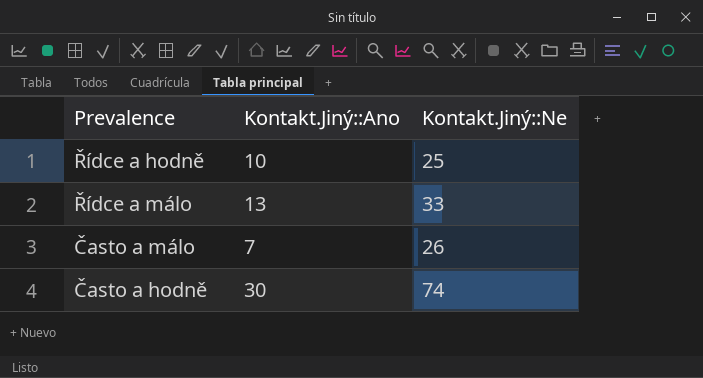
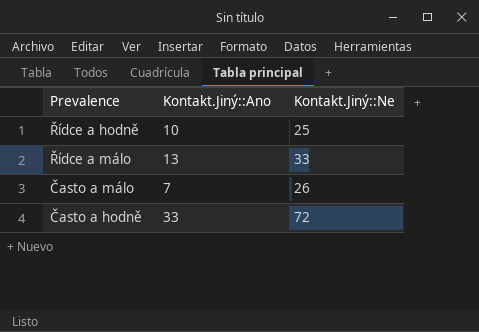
Často a hodně | Kontakt.Jiný::Ano: 30 -> 33
Často a hodně | Kontakt.Jiný::Ne: 74 -> 72

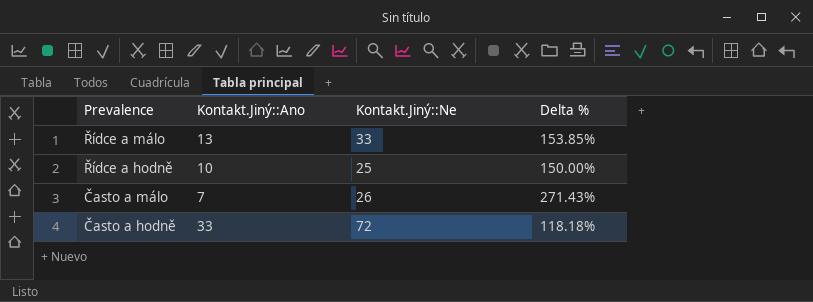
row order: none -> Prevalence descending
column Delta % | formula: none -> ([Kontakt.Jiný::Ne] - [Kontakt.Jiný::Ano]) / [Kontakt.Jiný::Ano]

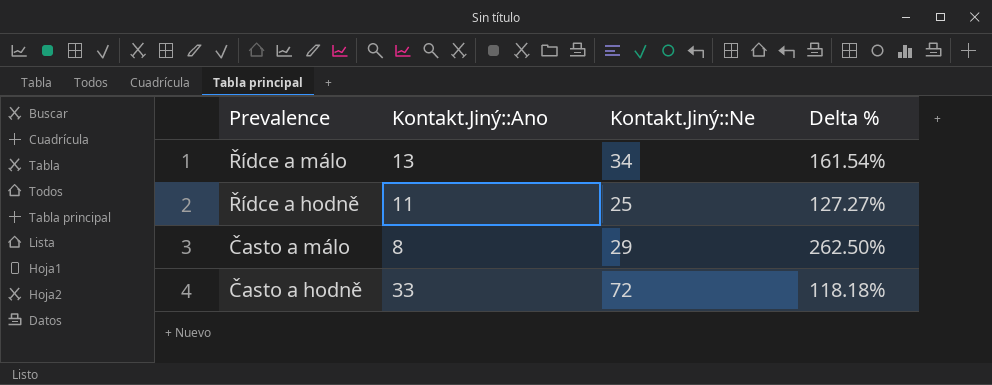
Řídce a málo | Kontakt.Jiný::Ne: 33 -> 34
Řídce a málo | Delta %: 153.85% -> 161.54%
Řídce a hodně | Kontakt.Jiný::Ano: 10 -> 11
Řídce a hodně | Delta %: 150.00% -> 127.27%
Často a málo | Kontakt.Jiný::Ano: 7 -> 8
Často a málo | Kontakt.Jiný::Ne: 26 -> 29
Často a málo | Delta %: 271.43% -> 262.50%

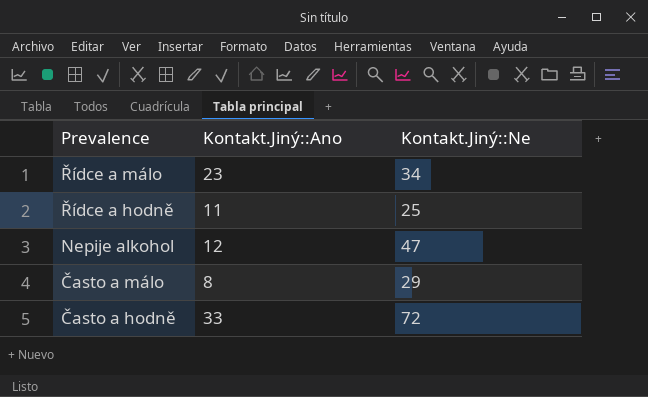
column Delta % | formula: ([Kontakt.Jiný::Ne] - [Kontakt.Jiný::Ano]) / [Kontakt.Jiný::Ano] -> none
Řídce a málo | Kontakt.Jiný::Ano: 13 -> 23
row Nepije alkohol: none -> 12 | 47

